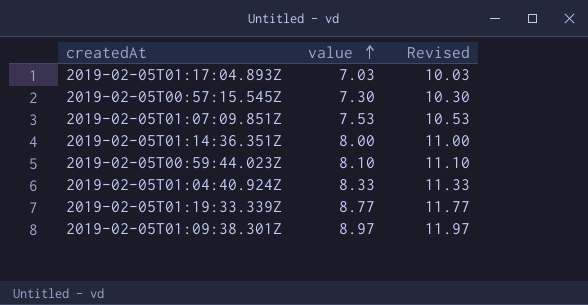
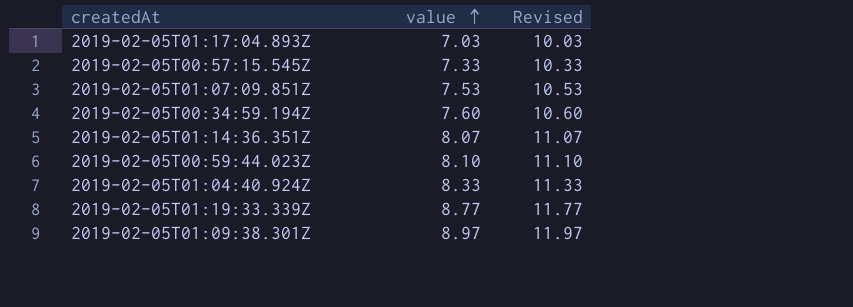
2019-02-05T00:57:15.545Z | value: 7.30 -> 7.33
2019-02-05T00:57:15.545Z | Revised: 10.30 -> 10.33
row 2019-02-05T00:34:59.194Z: none -> 7.60 | 10.60
2019-02-05T01:14:36.351Z | value: 8.00 -> 8.07
2019-02-05T01:14:36.351Z | Revised: 11.00 -> 11.07

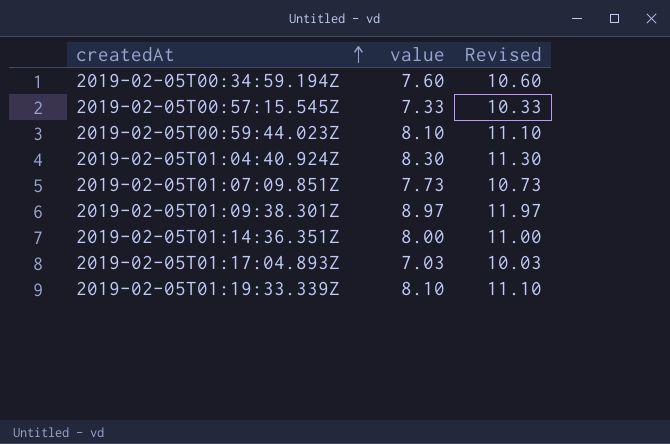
row order: value ascending -> createdAt ascending
2019-02-05T01:04:40.924Z | value: 8.33 -> 8.30
2019-02-05T01:04:40.924Z | Revised: 11.33 -> 11.30
2019-02-05T01:07:09.851Z | value: 7.53 -> 7.73
2019-02-05T01:07:09.851Z | Revised: 10.53 -> 10.73
2019-02-05T01:14:36.351Z | value: 8.07 -> 8.00
2019-02-05T01:14:36.351Z | Revised: 11.07 -> 11.00
2019-02-05T01:19:33.339Z | value: 8.77 -> 8.10
2019-02-05T01:19:33.339Z | Revised: 11.77 -> 11.10

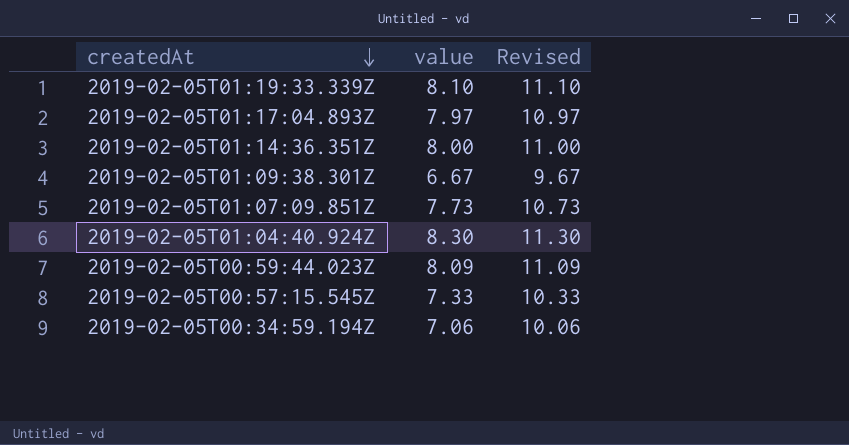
row order: createdAt ascending -> createdAt descending
2019-02-05T01:17:04.893Z | value: 7.03 -> 7.97
2019-02-05T01:17:04.893Z | Revised: 10.03 -> 10.97
2019-02-05T01:09:38.301Z | value: 8.97 -> 6.67
2019-02-05T01:09:38.301Z | Revised: 11.97 -> 9.67
2019-02-05T00:59:44.023Z | value: 8.10 -> 8.09
2019-02-05T00:59:44.023Z | Revised: 11.10 -> 11.09
2019-02-05T00:34:59.194Z | value: 7.60 -> 7.06
2019-02-05T00:34:59.194Z | Revised: 10.60 -> 10.06

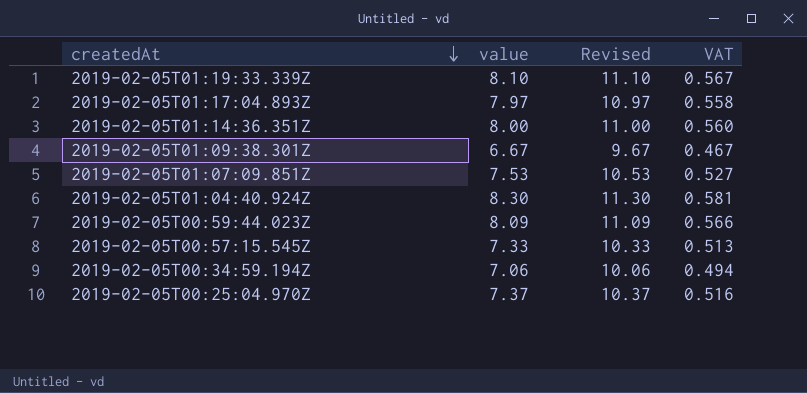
column VAT | formula: none -> [value] * 0.07
2019-02-05T01:07:09.851Z | value: 7.73 -> 7.53
2019-02-05T01:07:09.851Z | Revised: 10.73 -> 10.53
row 2019-02-05T00:25:04.970Z: none -> 7.37 | 10.37 | 0.516

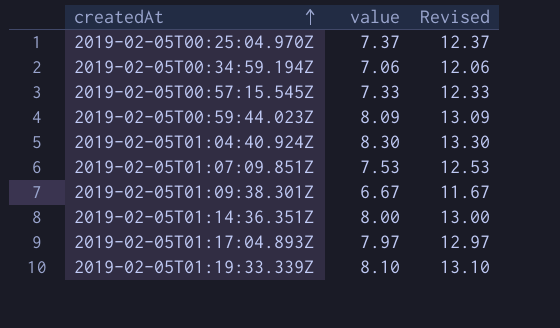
row order: createdAt descending -> createdAt ascending
column VAT | formula: [value] * 0.07 -> none
column Revised | formula: [value] + 3 -> [value] + 5

